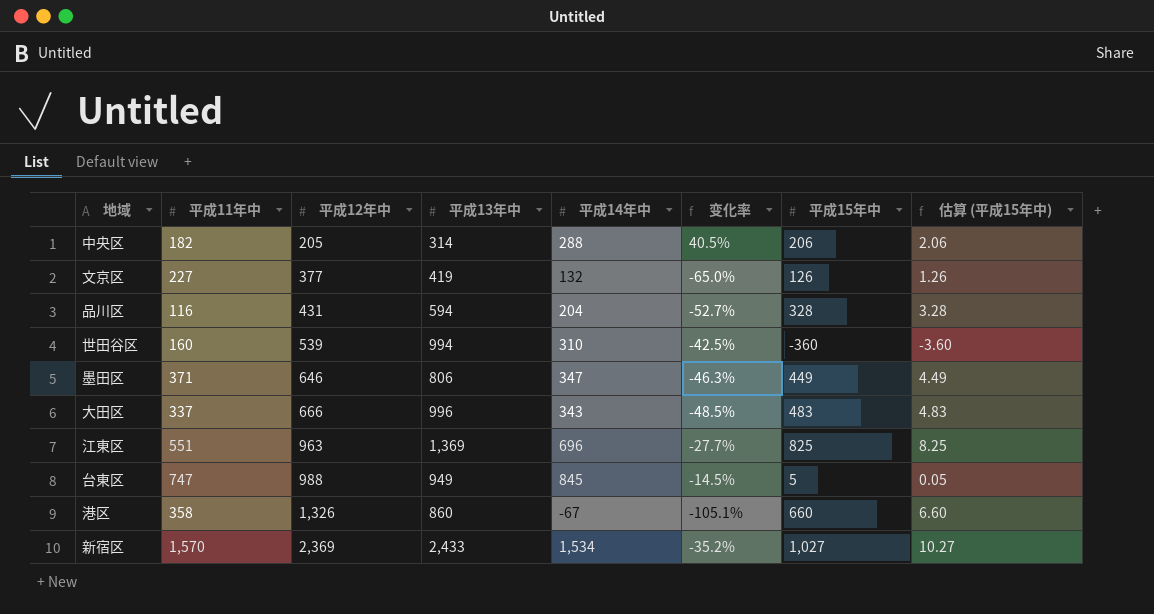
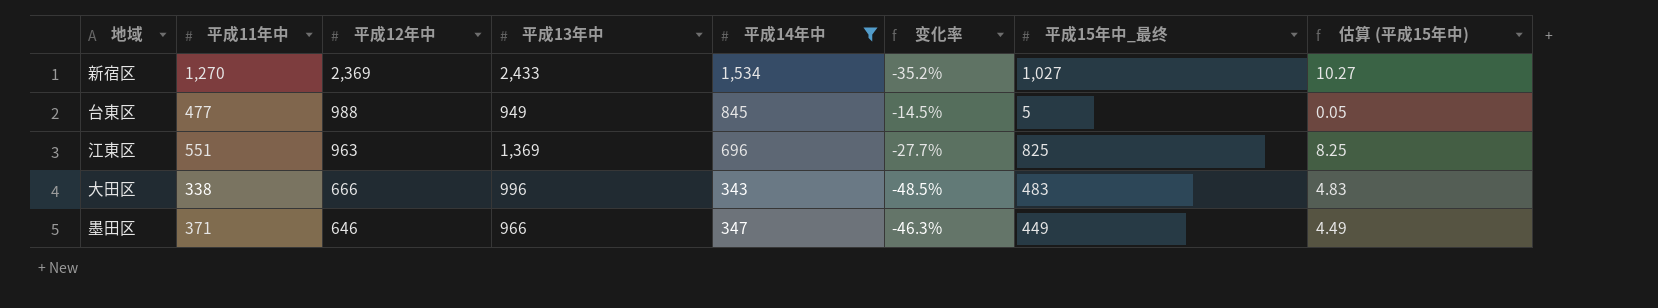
filter: none -> 平成14年中 >= 343
row order: 平成12年中 ascending -> 平成12年中 descending
column name: 平成15年中 -> 平成15年中_最终
新宿区 | 平成11年中: 1,570 -> 1,270
台東区 | 平成11年中: 747 -> 477
大田区 | 平成11年中: 337 -> 338
墨田区 | 平成13年中: 806 -> 966

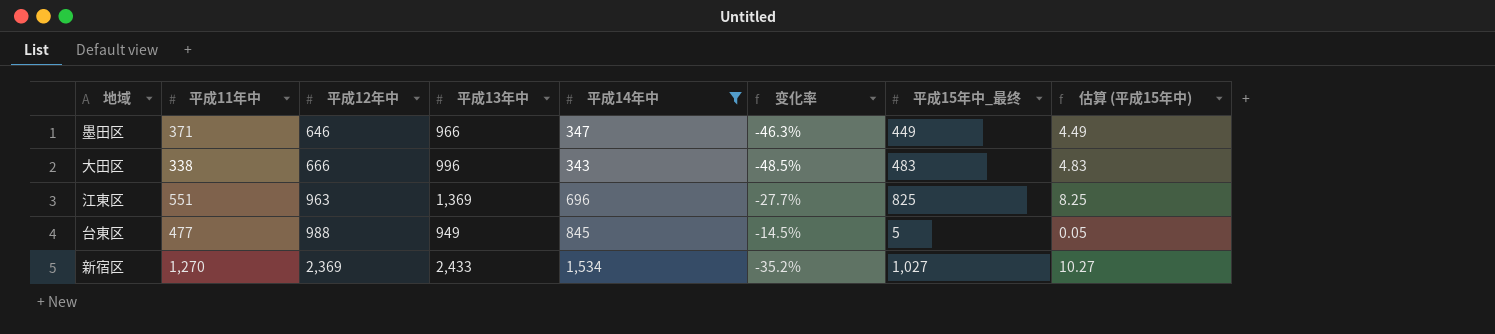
row order: 平成12年中 descending -> 平成12年中 ascending

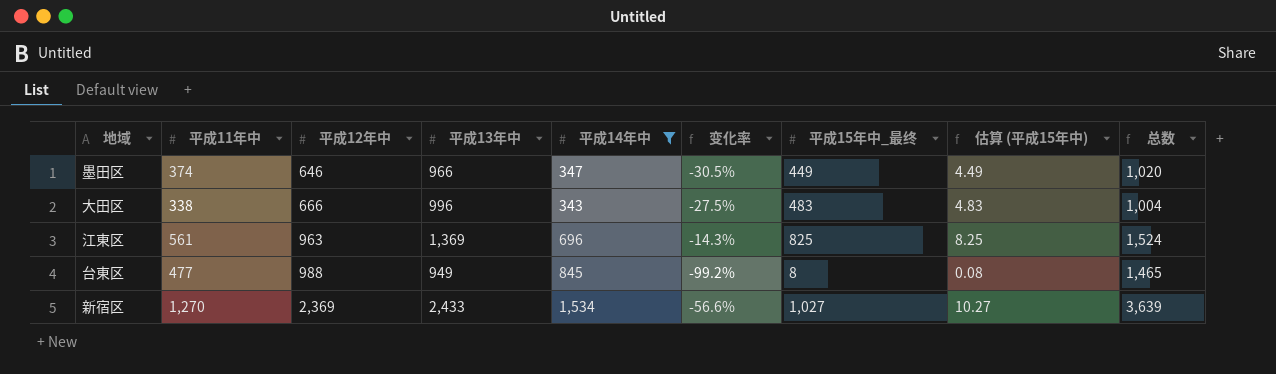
column 变化率 | formula: ([平成14年中] - [平成12年中]) / [平成12年中] -> ([平成15年中_最终] - [平成12年中]) / [平成12年中]
column 总数 | formula: none -> [平成11年中] + [平成12年中]
墨田区 | 平成11年中: 371 -> 374
江東区 | 平成11年中: 551 -> 561
台東区 | 平成15年中_最终: 5 -> 8
台東区 | 估算 (平成15年中): 0.05 -> 0.08

